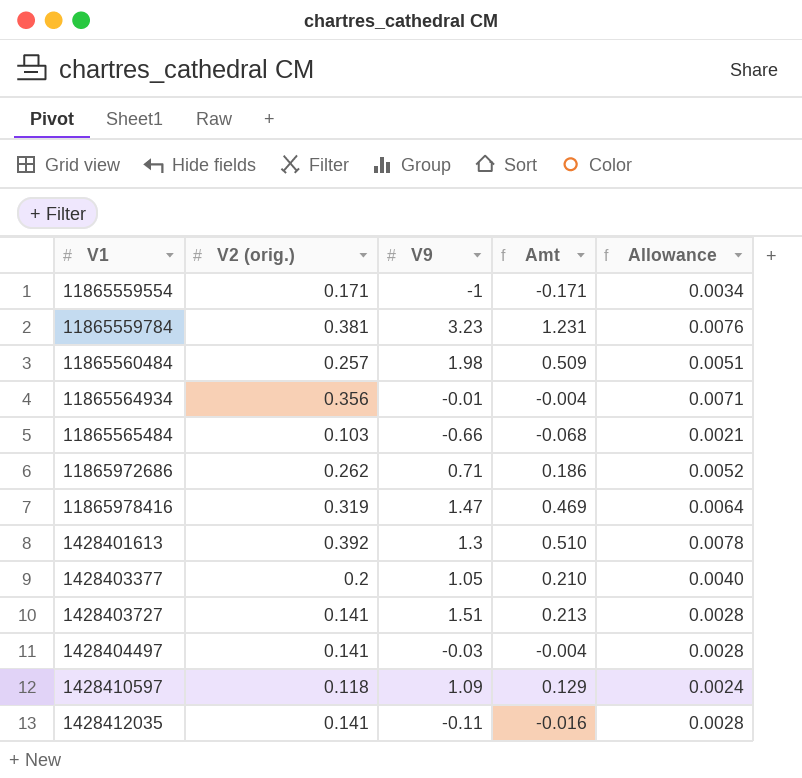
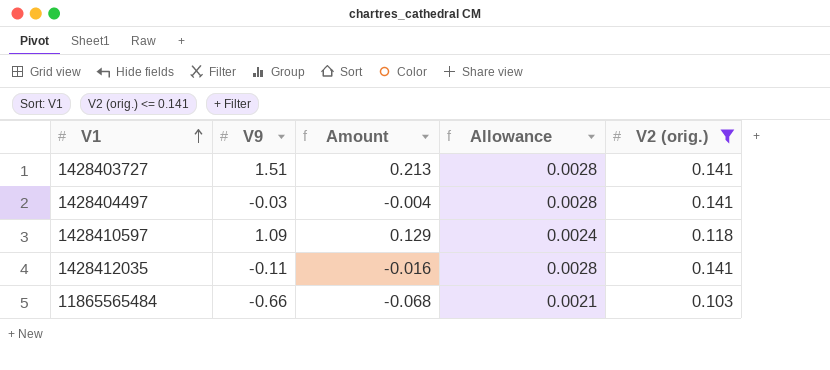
filter: none -> V2 (orig.) <= 0.141
row order: none -> V1 ascending
column name: Amt -> Amount
column V2 (orig.) | position: 2 -> 5

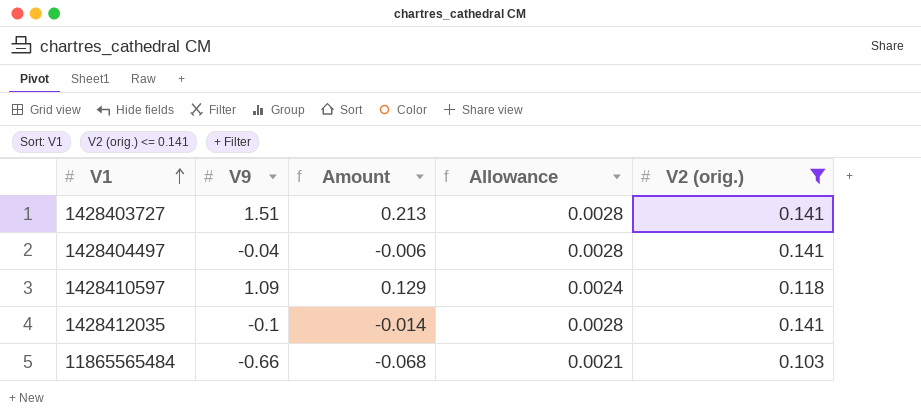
1428404497 | V9: -0.03 -> -0.04
1428404497 | Amount: -0.004 -> -0.006
1428412035 | V9: -0.11 -> -0.1
1428412035 | Amount: -0.016 -> -0.014

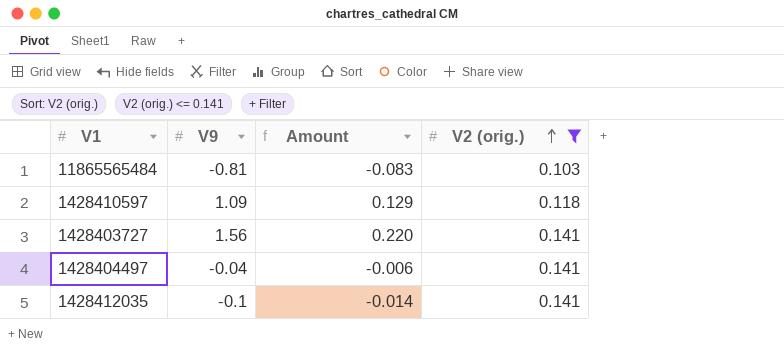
row order: V1 ascending -> V2 (orig.) ascending
column Allowance | formula: [V2 (orig.)] * 0.02 -> none
11865565484 | V9: -0.66 -> -0.81
11865565484 | Amount: -0.068 -> -0.083
1428403727 | V9: 1.51 -> 1.56
1428403727 | Amount: 0.213 -> 0.220

